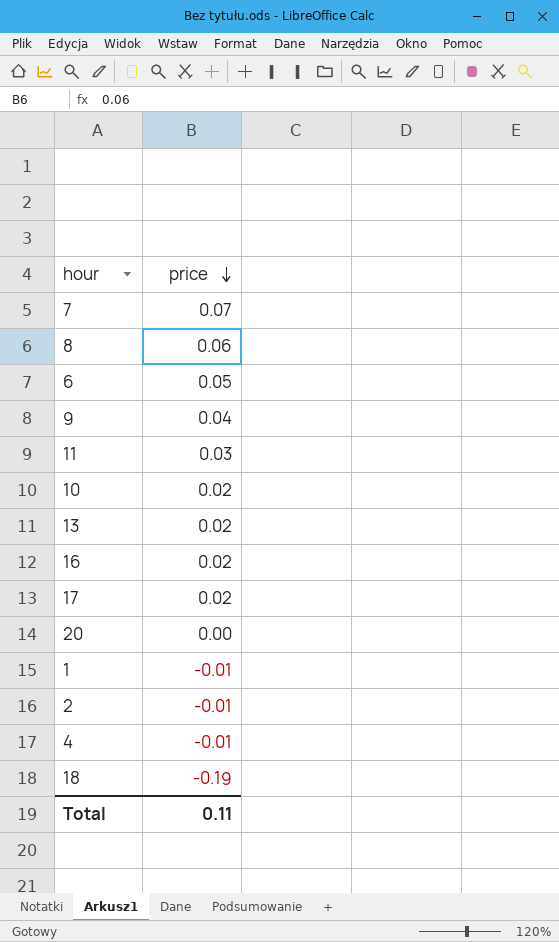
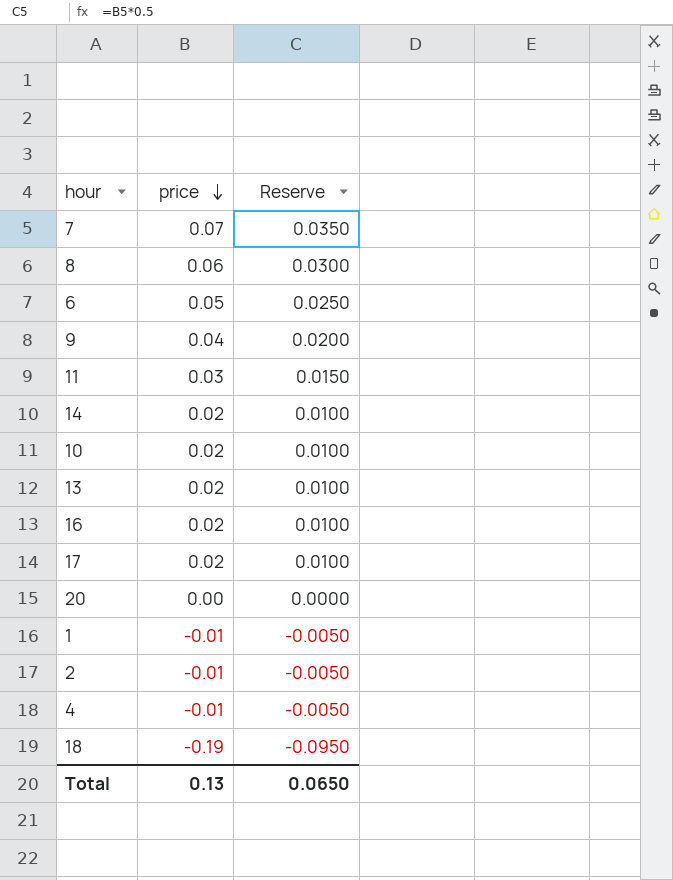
column Reserve | formula: none -> [price] * 0.5
row 14: none -> 0.02 | 0.0100
Total | price: 0.11 -> 0.13

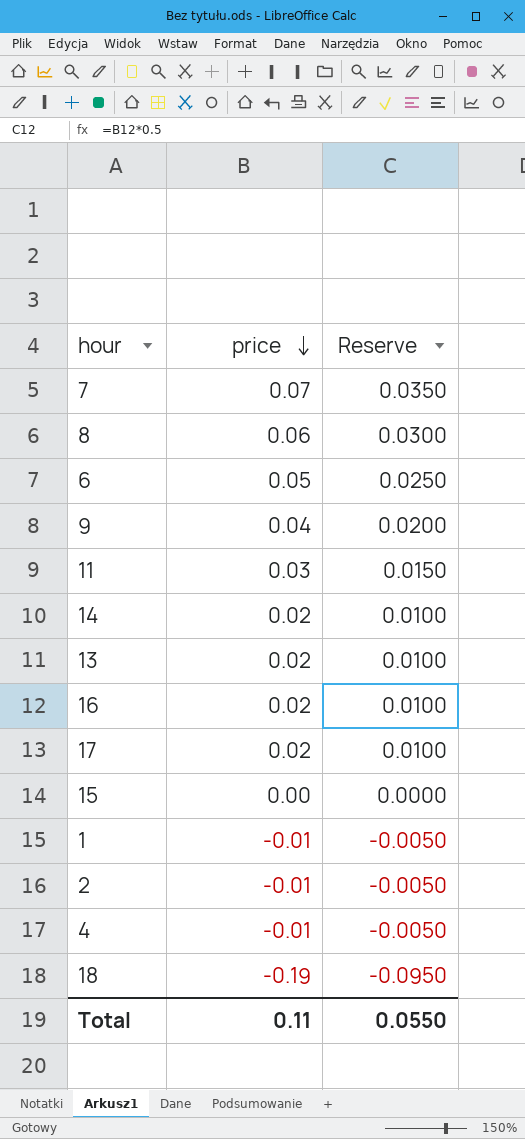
row 10: 0.02 | 0.0100 -> none
row 20: 0.00 | 0.0000 -> none
row 15: none -> 0.00 | 0.0000
Total | price: 0.13 -> 0.11
Total | Reserve: 0.0650 -> 0.0550

